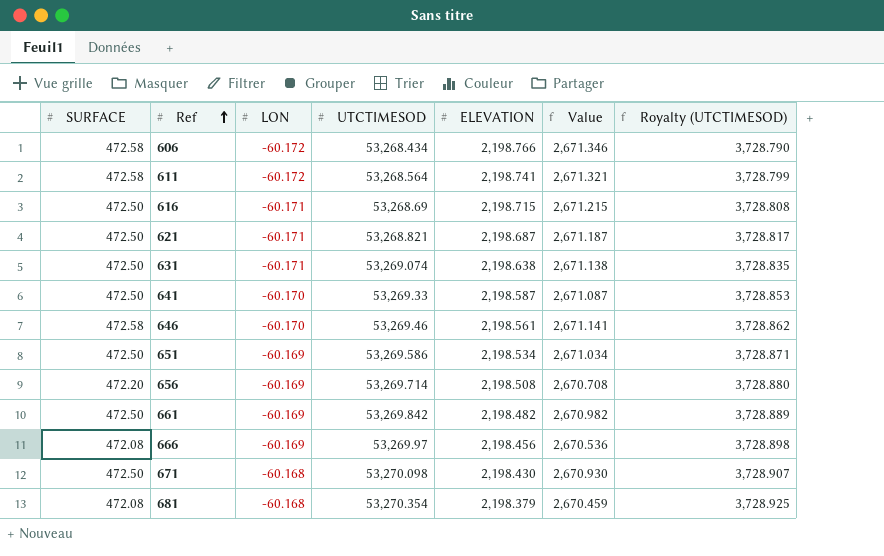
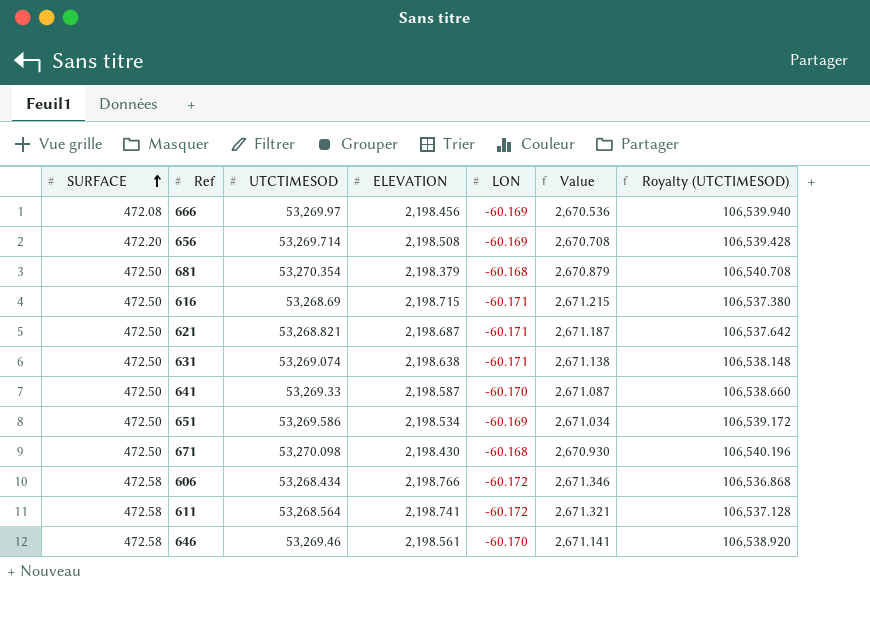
row order: Ref ascending -> SURFACE ascending
column LON | position: 3 -> 5
column Royalty (UTCTIMESOD) | formula: [UTCTIMESOD] * 0.07 -> [UTCTIMESOD] * 2
row 661: 472.50 | -60.169 | 53,269.842 | 2,198.482 | 2,670.982 | 3,728.889 -> none
681 | SURFACE: 472.08 -> 472.50
681 | Value: 2,670.459 -> 2,670.879

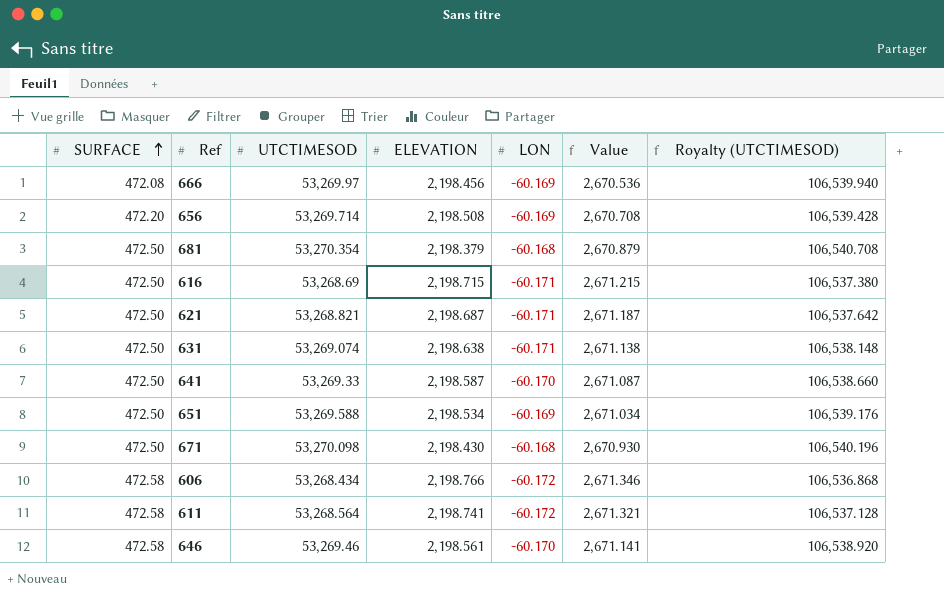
651 | UTCTIMESOD: 53,269.586 -> 53,269.588
651 | Royalty (UTCTIMESOD): 106,539.172 -> 106,539.176

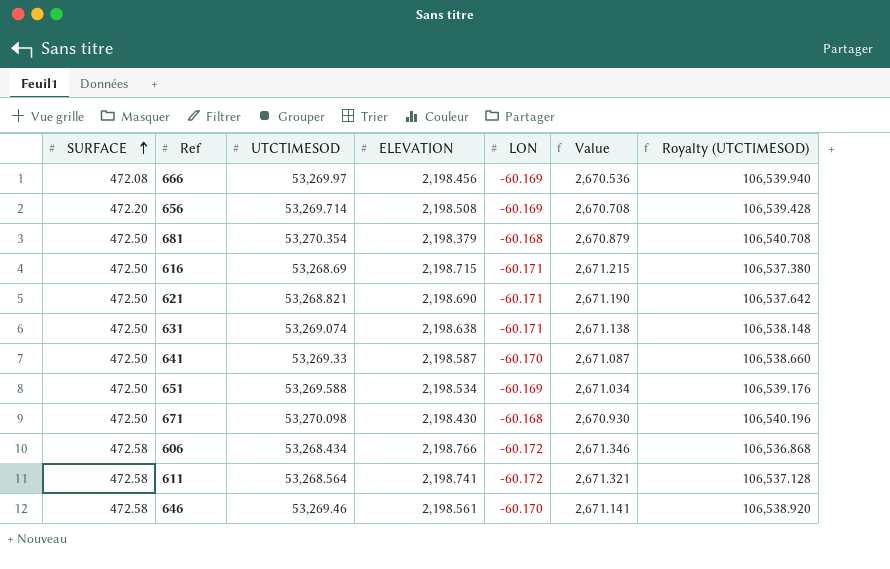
621 | ELEVATION: 2,198.687 -> 2,198.690
621 | Value: 2,671.187 -> 2,671.190

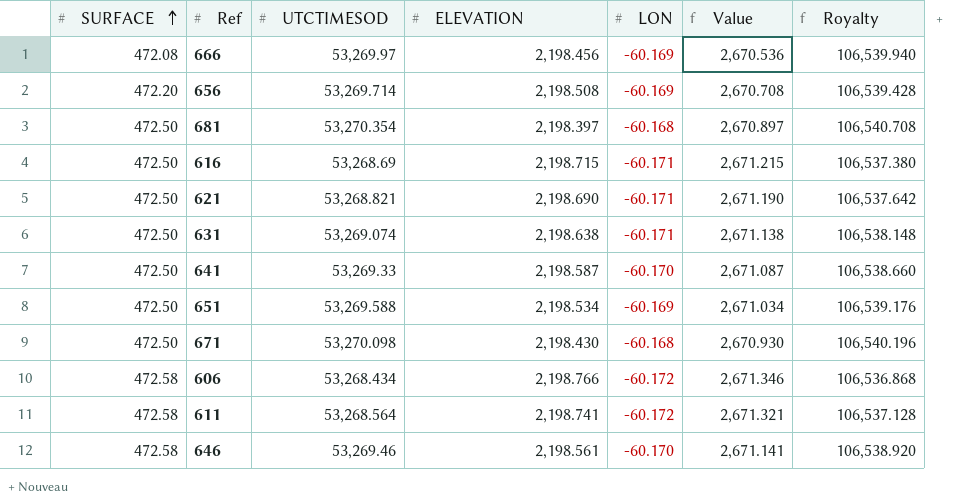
column name: Royalty (UTCTIMESOD) -> Royalty
681 | ELEVATION: 2,198.379 -> 2,198.397
681 | Value: 2,670.879 -> 2,670.897

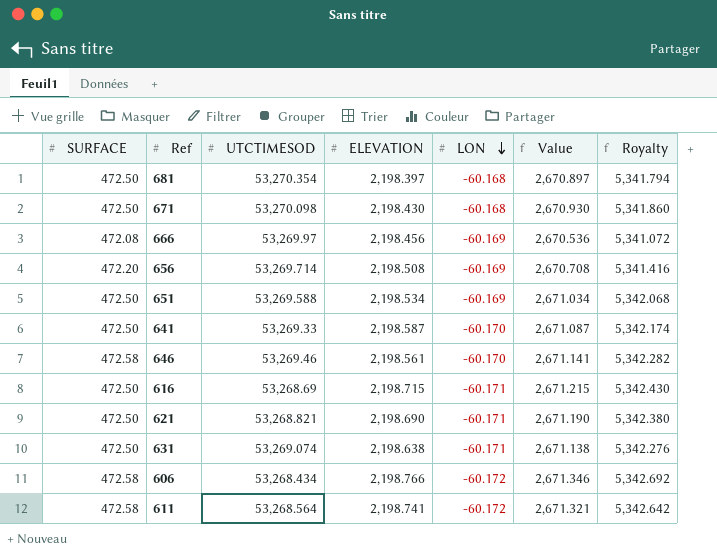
row order: SURFACE ascending -> LON descending
column Royalty | formula: [UTCTIMESOD] * 2 -> [Value] * 2

